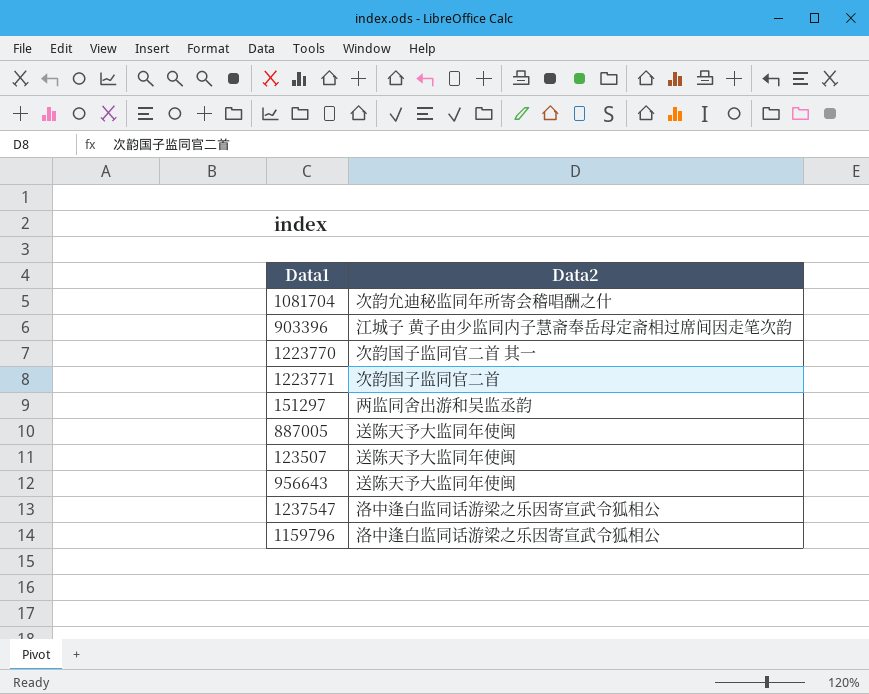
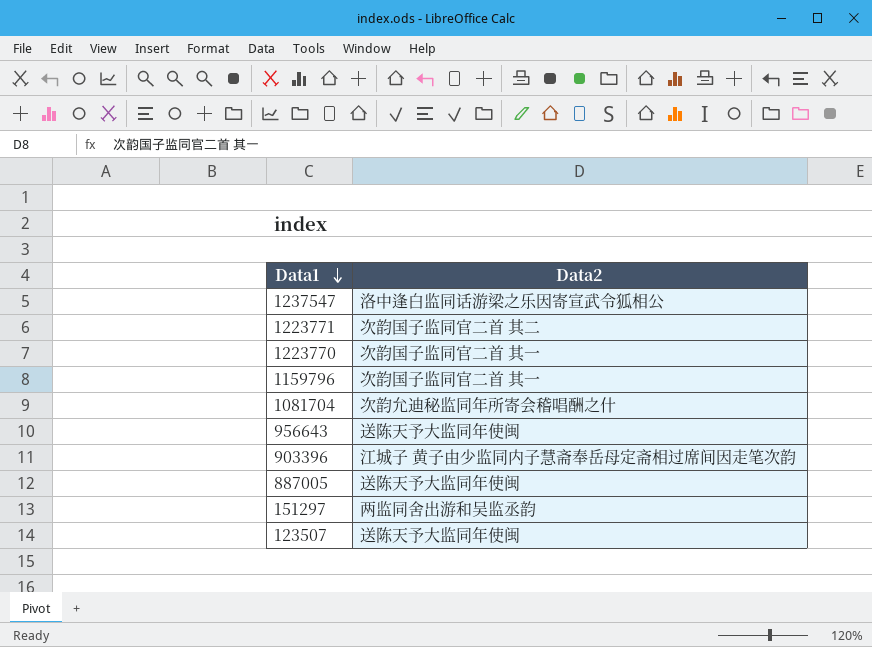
row order: none -> Data1 descending
1223771 | Data2: 次韵国子监同官二首 -> 次韵国子监同官二首 其二
1159796 | Data2: 洛中逢白监同话游梁之乐因寄宣武令狐相公 -> 次韵国子监同官二首 其一

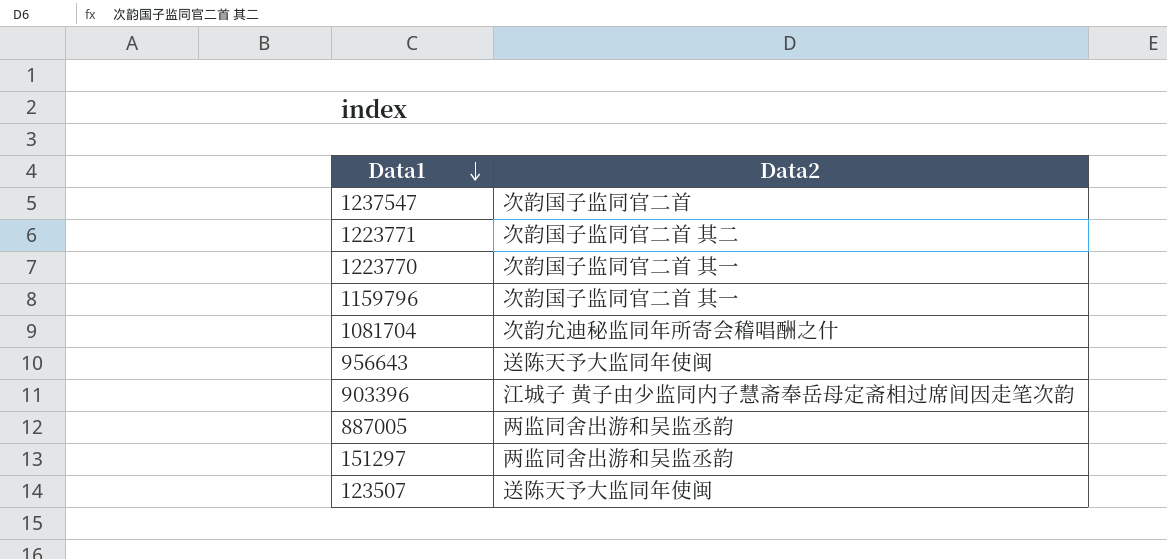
1237547 | Data2: 洛中逢白监同话游梁之乐因寄宣武令狐相公 -> 次韵国子监同官二首
887005 | Data2: 送陈天予大监同年使闽 -> 两监同舍出游和吴监丞韵

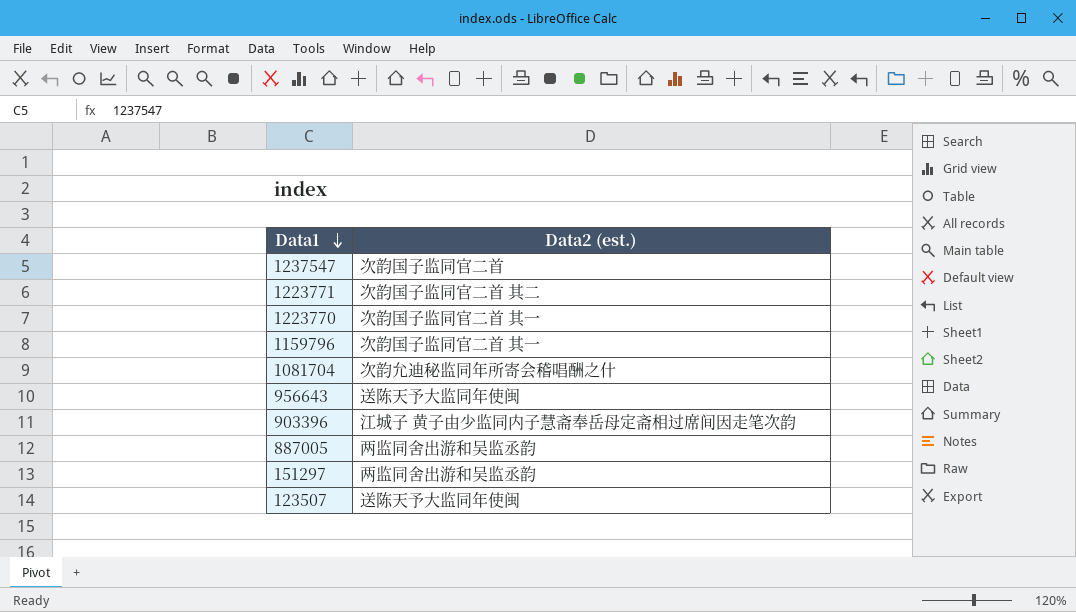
column name: Data2 -> Data2 (est.)

